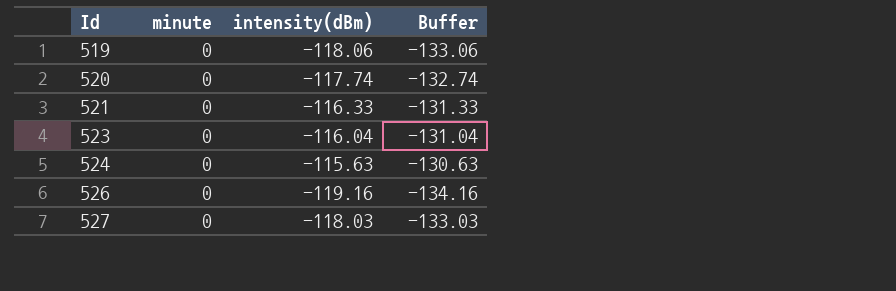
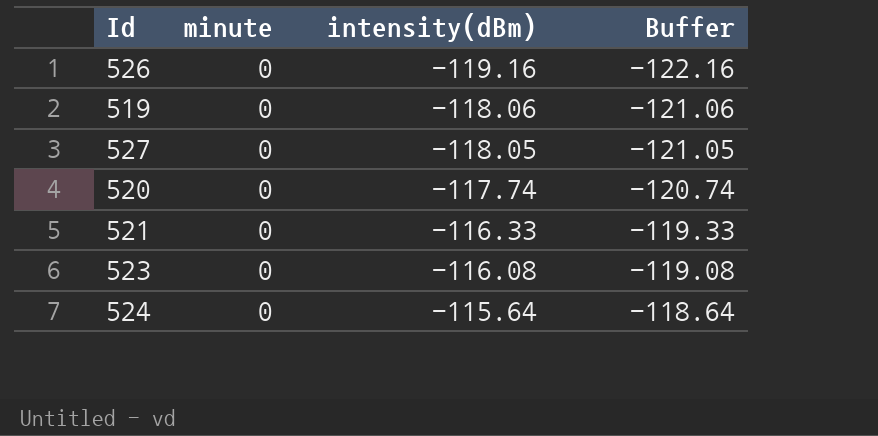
row order: Id ascending -> intensity(dBm) ascending
column Buffer | formula: [intensity(dBm)] - 15 -> [intensity(dBm)] - 3
527 | intensity(dBm): -118.03 -> -118.05
523 | intensity(dBm): -116.04 -> -116.08
524 | intensity(dBm): -115.63 -> -115.64

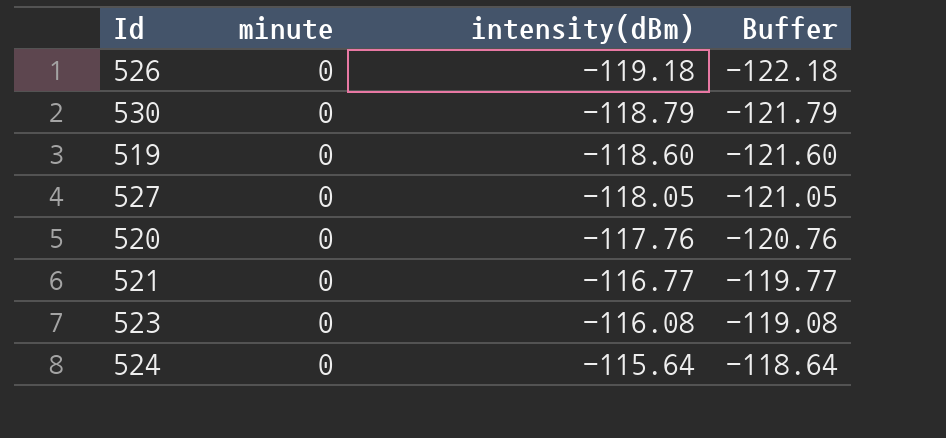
526 | intensity(dBm): -119.16 -> -119.18
526 | Buffer: -122.16 -> -122.18
row 530: none -> 0 | -118.79 | -121.79
519 | intensity(dBm): -118.06 -> -118.60
519 | Buffer: -121.06 -> -121.60
520 | intensity(dBm): -117.74 -> -117.76
520 | Buffer: -120.74 -> -120.76
521 | intensity(dBm): -116.33 -> -116.77
521 | Buffer: -119.33 -> -119.77

